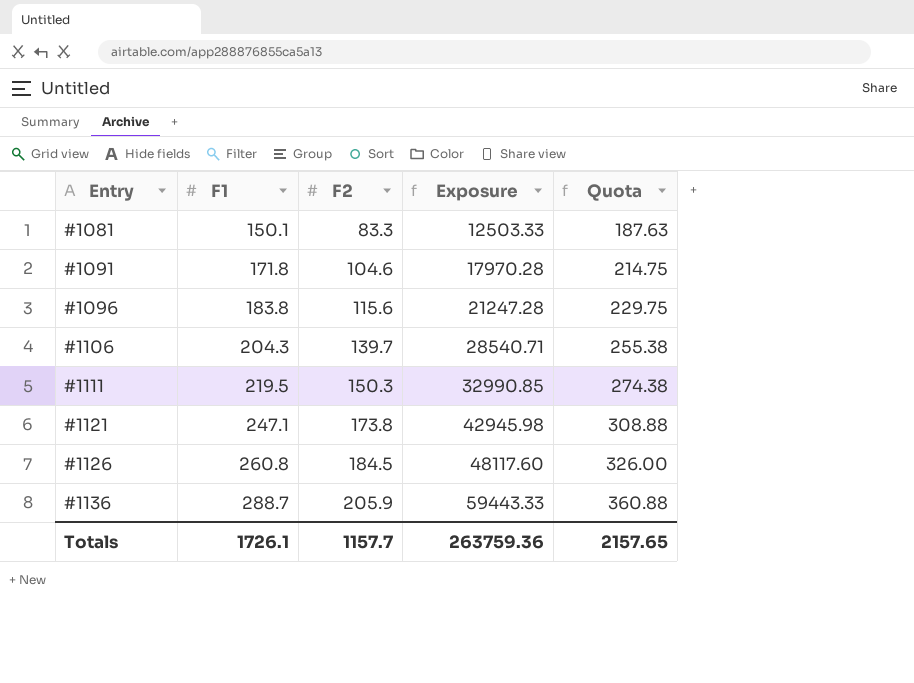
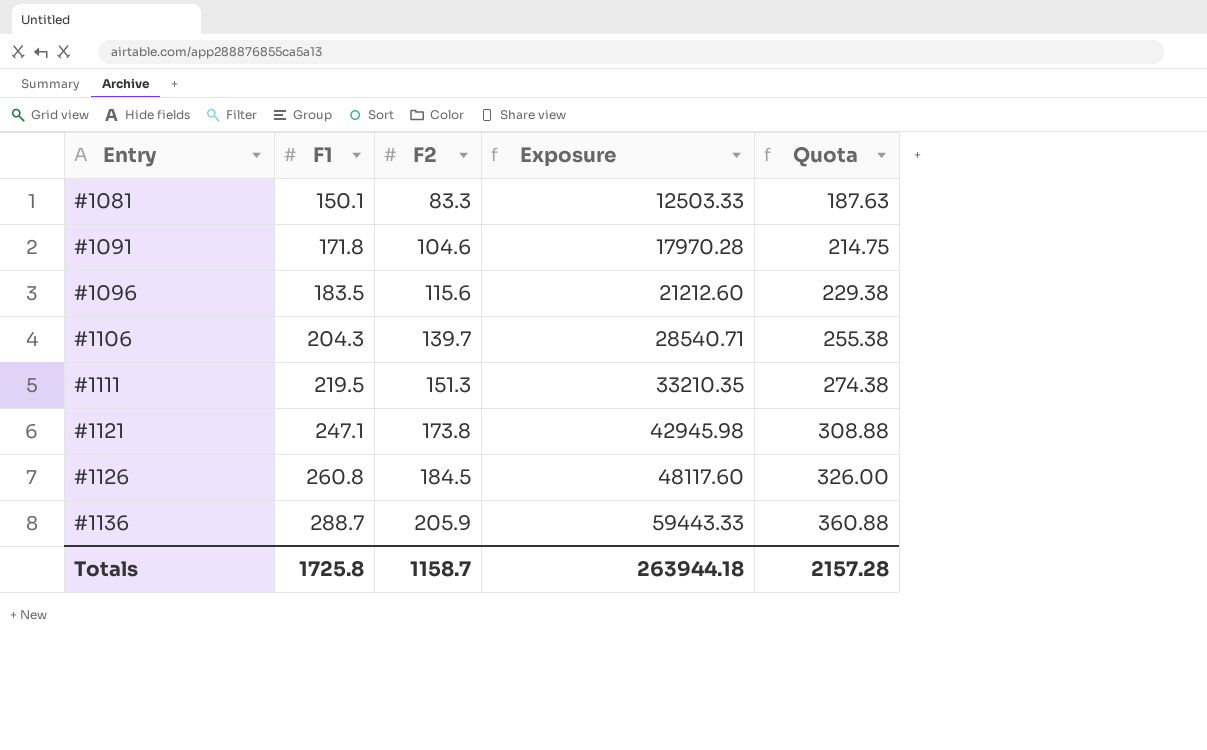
#1096 | F1: 183.8 -> 183.5
#1096 | Exposure: 21247.28 -> 21212.60
#1096 | Quota: 229.75 -> 229.38
#1111 | F2: 150.3 -> 151.3
#1111 | Exposure: 32990.85 -> 33210.35
Totals | F1: 1726.1 -> 1725.8
Totals | F2: 1157.7 -> 1158.7
Totals | Exposure: 263759.36 -> 263944.18
Totals | Quota: 2157.65 -> 2157.28

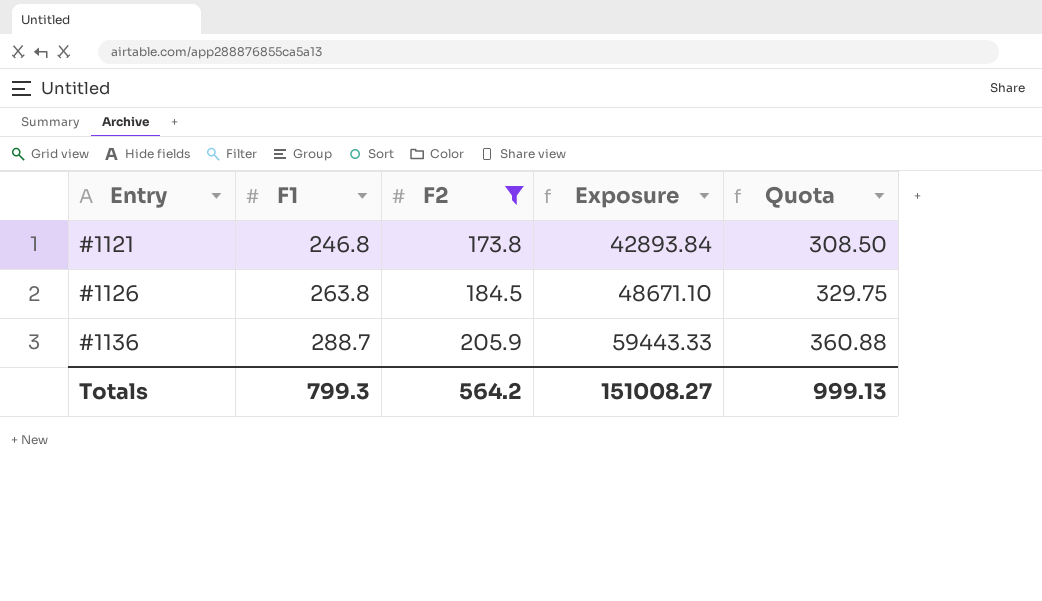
filter: none -> F2 >= 173.8
#1121 | F1: 247.1 -> 246.8
#1121 | Exposure: 42945.98 -> 42893.84
#1121 | Quota: 308.88 -> 308.50
#1126 | F1: 260.8 -> 263.8
#1126 | Exposure: 48117.60 -> 48671.10
#1126 | Quota: 326.00 -> 329.75
Totals | F1: 1725.8 -> 799.3
Totals | F2: 1158.7 -> 564.2
Totals | Exposure: 263944.18 -> 151008.27
Totals | Quota: 2157.28 -> 999.13

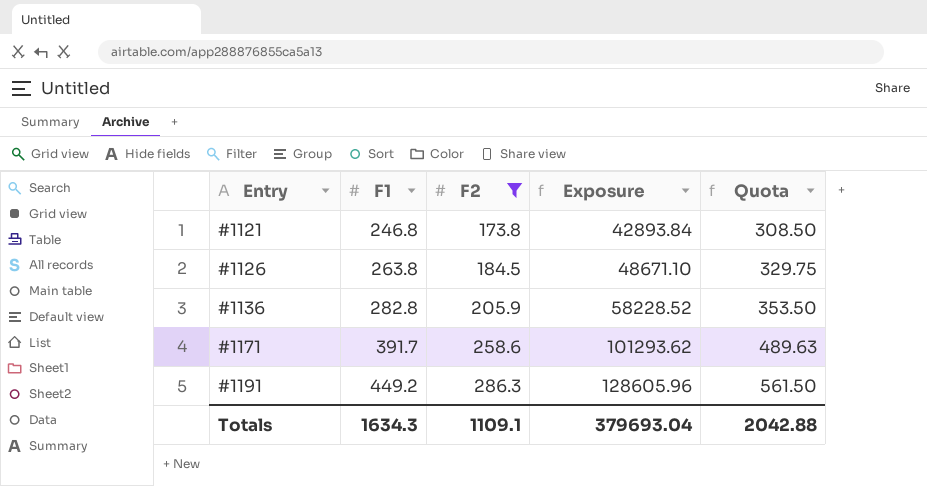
#1136 | F1: 288.7 -> 282.8
#1136 | Exposure: 59443.33 -> 58228.52
#1136 | Quota: 360.88 -> 353.50
row #1171: none -> 391.7 | 258.6 | 101293.62 | 489.63
row #1191: none -> 449.2 | 286.3 | 128605.96 | 561.50
Totals | F1: 799.3 -> 1634.3
Totals | F2: 564.2 -> 1109.1
Totals | Exposure: 151008.27 -> 379693.04
Totals | Quota: 999.13 -> 2042.88

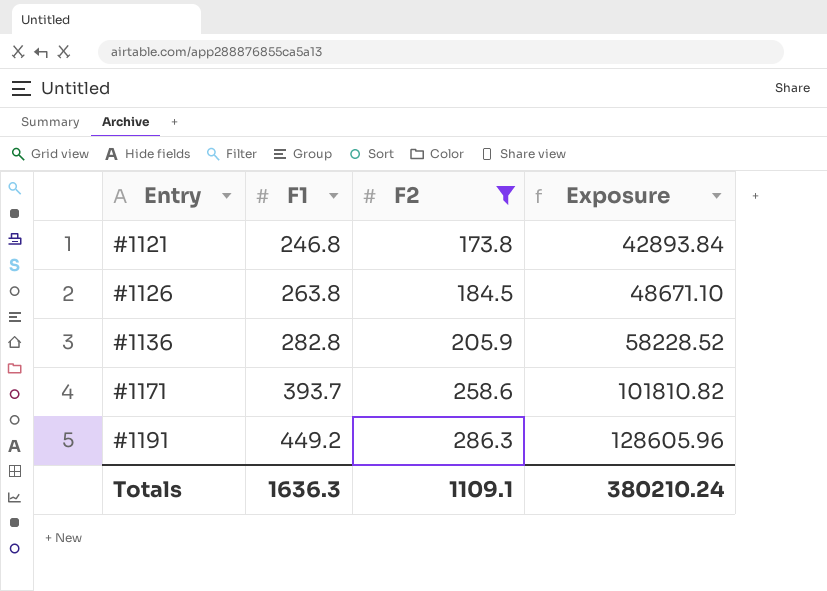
column Quota | formula: [F1] * 1.25 -> none
#1171 | F1: 391.7 -> 393.7
#1171 | Exposure: 101293.62 -> 101810.82
Totals | F1: 1634.3 -> 1636.3
Totals | Exposure: 379693.04 -> 380210.24

